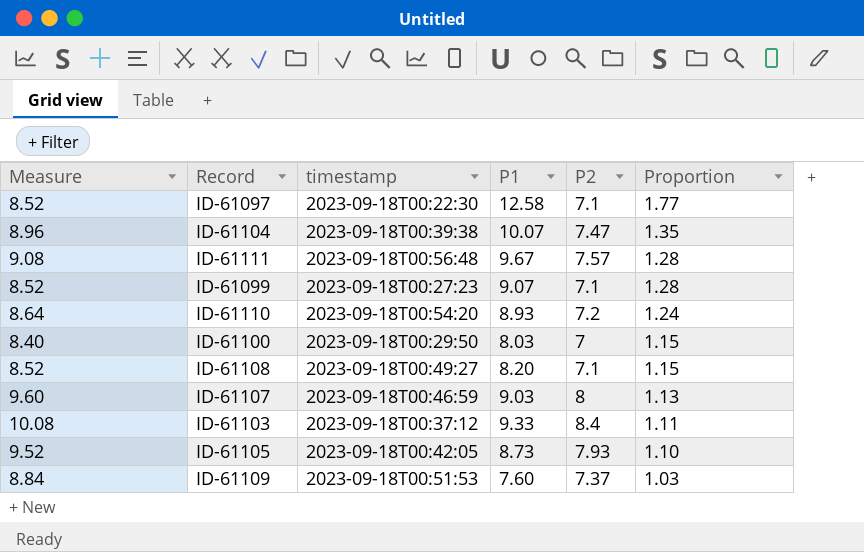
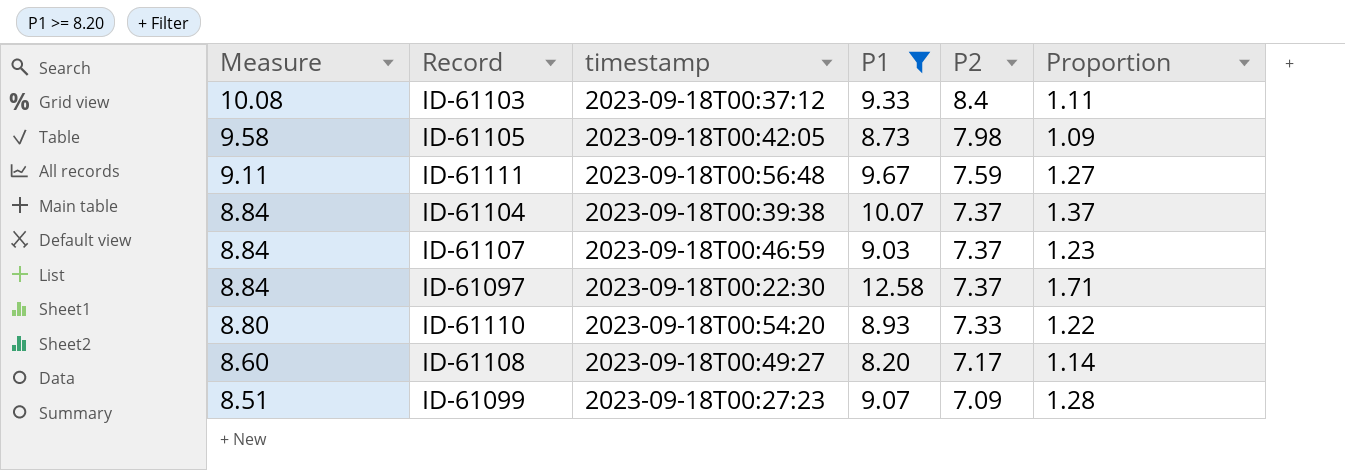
filter: none -> P1 >= 8.20
row order: Proportion descending -> Measure descending
ID-61105 | Measure: 9.52 -> 9.58
ID-61105 | P2: 7.93 -> 7.98
ID-61105 | Proportion: 1.10 -> 1.09
ID-61111 | Measure: 9.08 -> 9.11
ID-61111 | P2: 7.57 -> 7.59
ID-61111 | Proportion: 1.28 -> 1.27
ID-61104 | Measure: 8.96 -> 8.84
ID-61104 | P2: 7.47 -> 7.37
ID-61104 | Proportion: 1.35 -> 1.37
ID-61107 | Measure: 9.60 -> 8.84
ID-61107 | P2: 8 -> 7.37
ID-61107 | Proportion: 1.13 -> 1.23
ID-61097 | Measure: 8.52 -> 8.84
ID-61097 | P2: 7.1 -> 7.37
ID-61097 | Proportion: 1.77 -> 1.71
ID-61110 | Measure: 8.64 -> 8.80
ID-61110 | P2: 7.2 -> 7.33
ID-61110 | Proportion: 1.24 -> 1.22
ID-61108 | Measure: 8.52 -> 8.60
ID-61108 | P2: 7.1 -> 7.17
ID-61108 | Proportion: 1.15 -> 1.14
ID-61099 | Measure: 8.52 -> 8.51
ID-61099 | P2: 7.1 -> 7.09

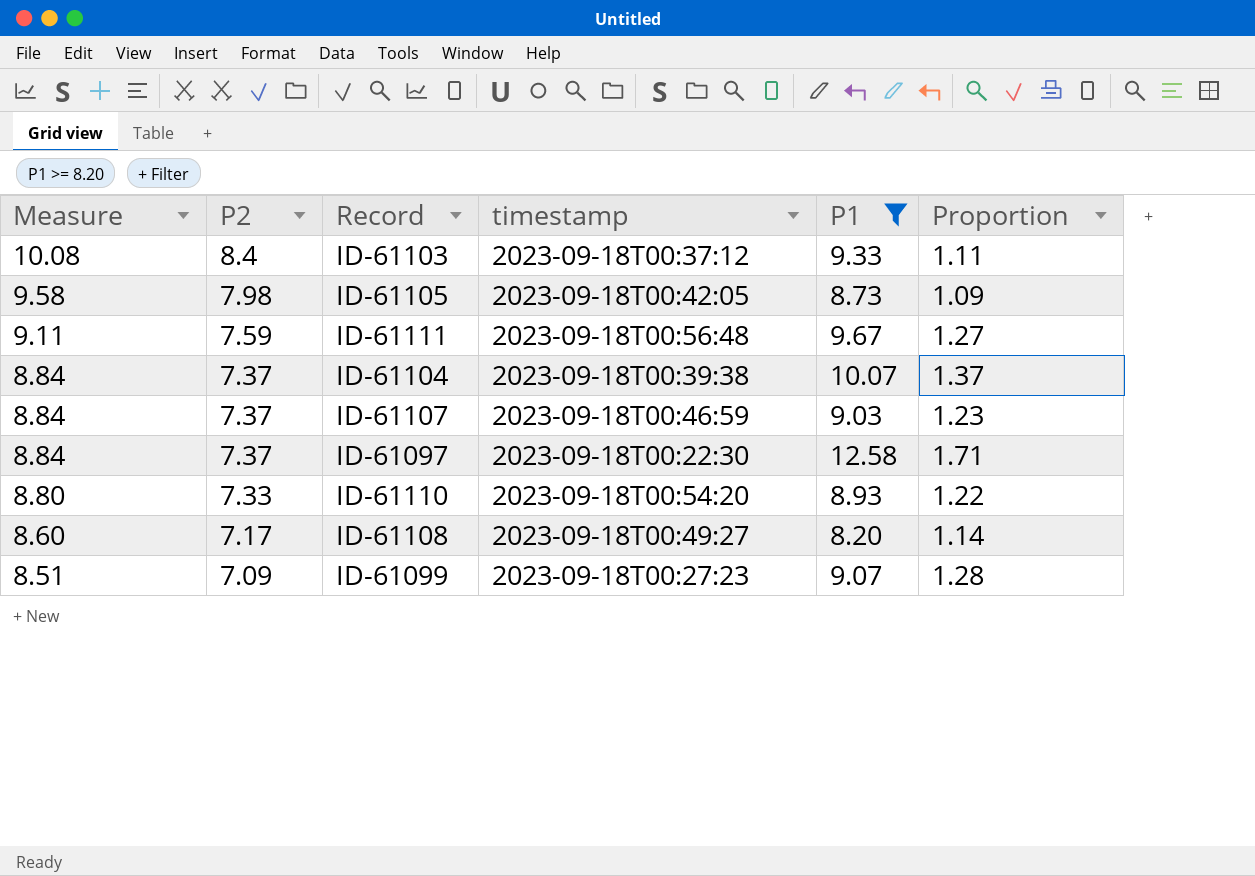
column P2 | position: 5 -> 2

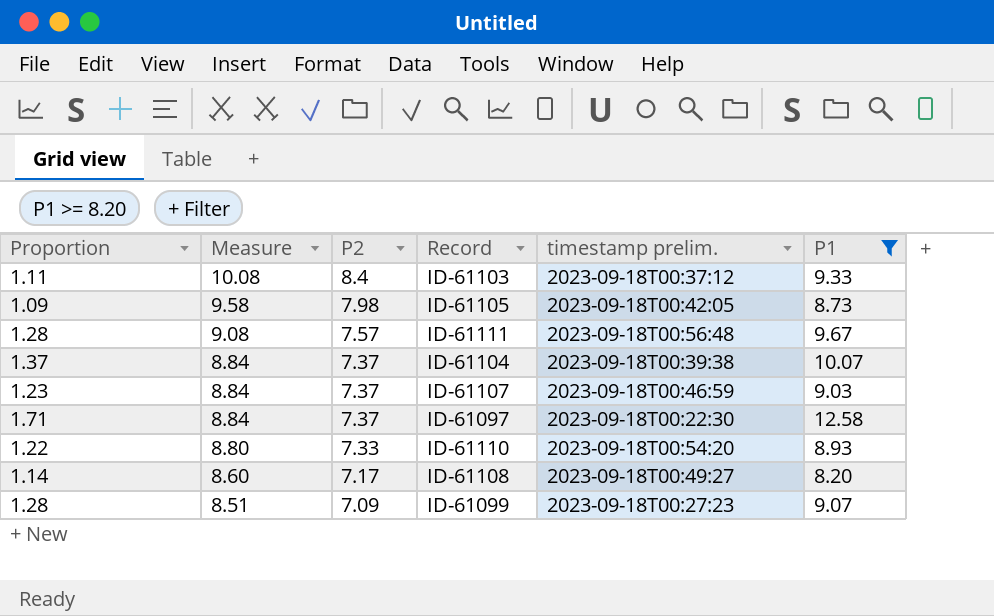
column Proportion | position: 6 -> 1
column name: timestamp -> timestamp prelim.
ID-61111 | Proportion: 1.27 -> 1.28
ID-61111 | Measure: 9.11 -> 9.08
ID-61111 | P2: 7.59 -> 7.57

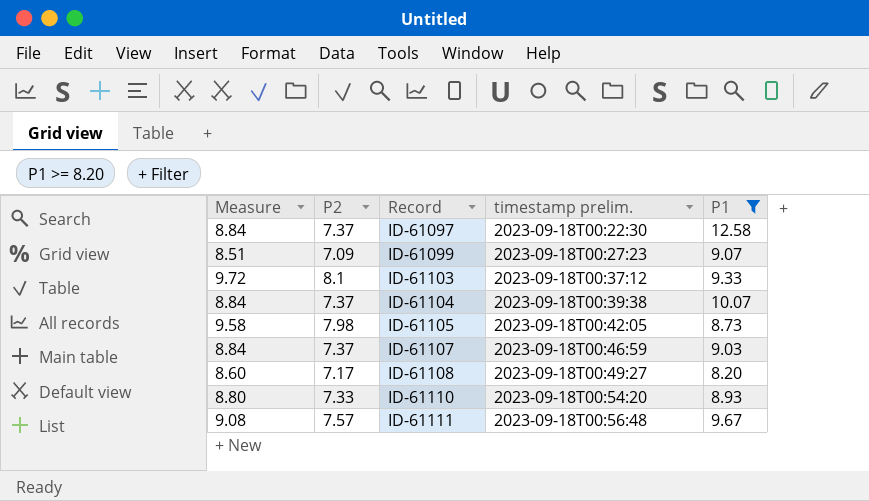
row order: Measure descending -> Record ascending
column Proportion | formula: [P1] / [P2] -> none
ID-61103 | Measure: 10.08 -> 9.72
ID-61103 | P2: 8.4 -> 8.1

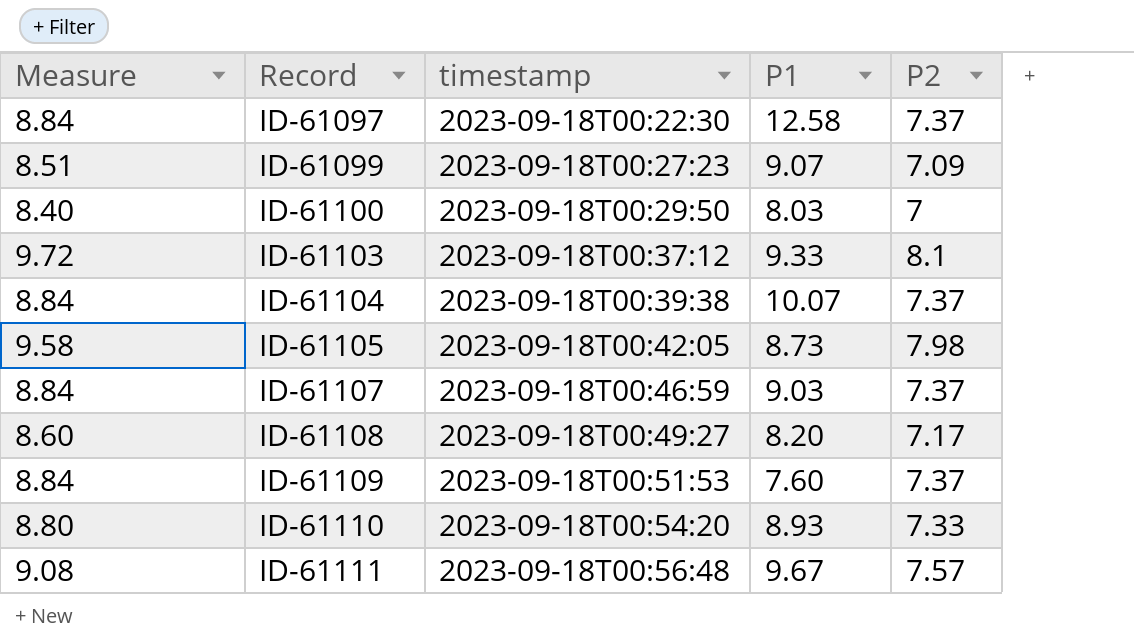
filter: P1 >= 8.20 -> none
column name: timestamp prelim. -> timestamp
column P2 | position: 2 -> 5

